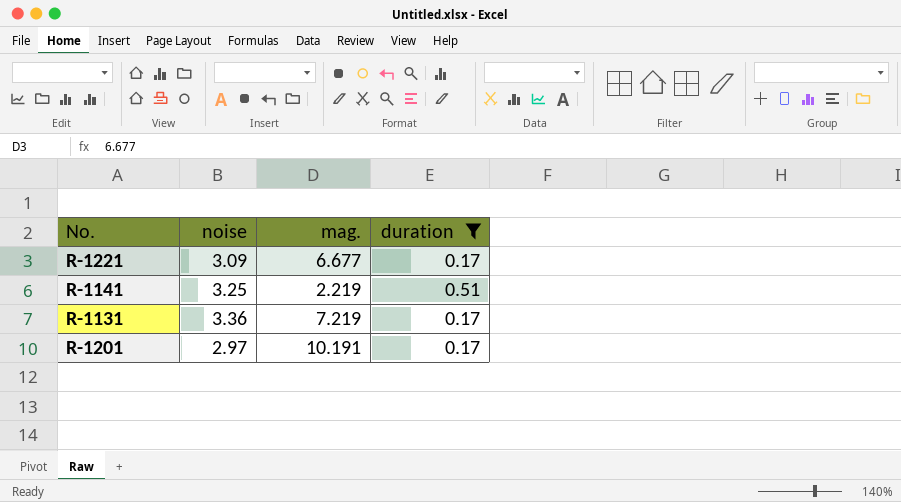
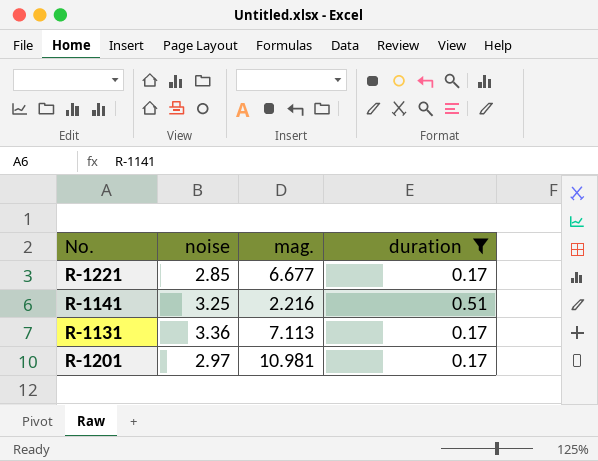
R-1221 | noise: 3.09 -> 2.85
R-1141 | mag.: 2.219 -> 2.216
R-1131 | mag.: 7.219 -> 7.113
R-1201 | mag.: 10.191 -> 10.981

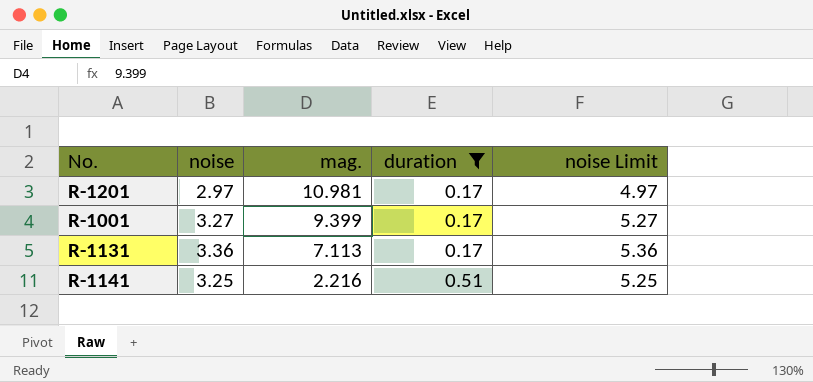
row order: none -> mag. descending
column noise Limit | formula: none -> [noise] + 2
row R-1221: 2.85 | 6.677 | 0.17 -> none
row R-1001: none -> 3.27 | 9.399 | 0.17 | 5.27

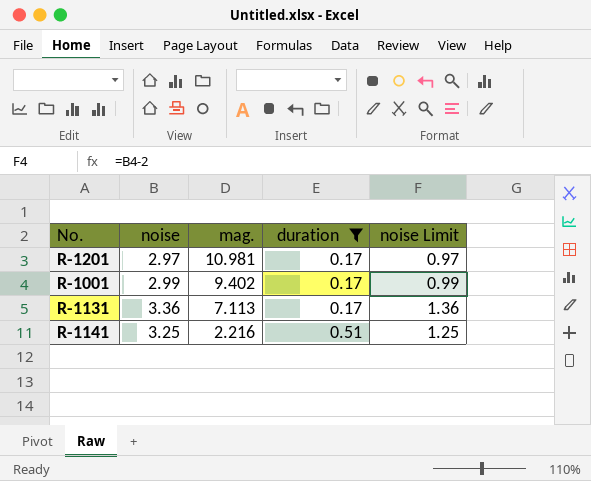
column noise Limit | formula: [noise] + 2 -> [noise] - 2
R-1001 | noise: 3.27 -> 2.99
R-1001 | mag.: 9.399 -> 9.402

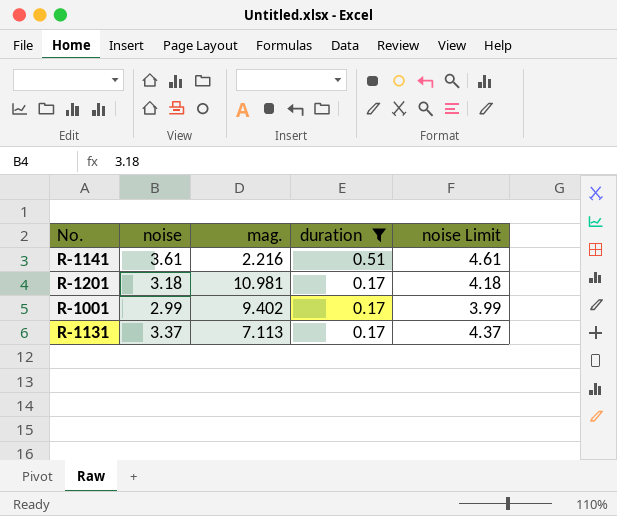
row order: mag. descending -> duration descending
column noise Limit | formula: [noise] - 2 -> [noise] + 1
R-1141 | noise: 3.25 -> 3.61
R-1201 | noise: 2.97 -> 3.18
R-1131 | noise: 3.36 -> 3.37

